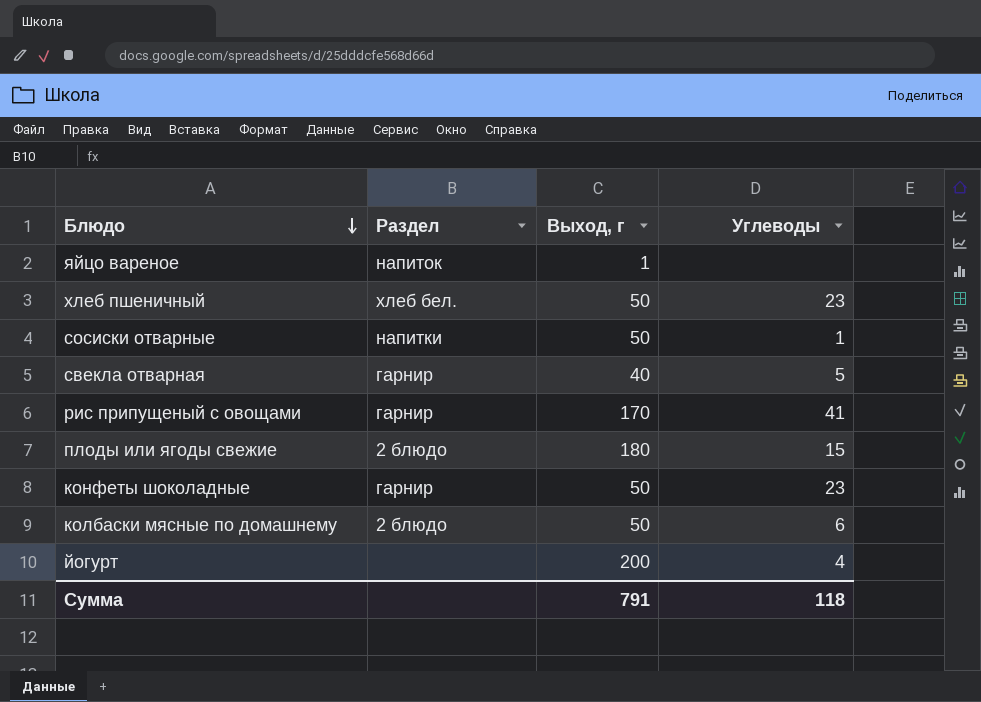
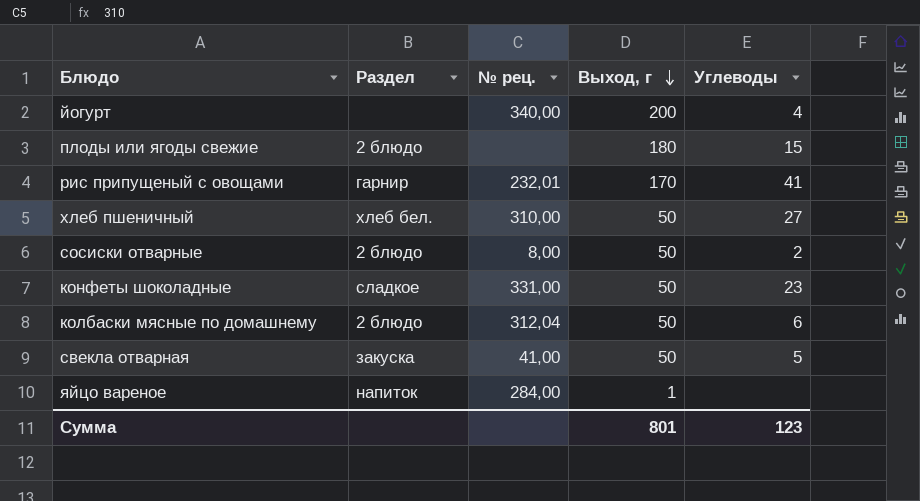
row order: Блюдо descending -> Выход, г descending
column № рец. | position: none -> 3
хлеб пшеничный | Углеводы: 23 -> 27
сосиски отварные | Раздел: напитки -> 2 блюдо
сосиски отварные | Углеводы: 1 -> 2
конфеты шоколадные | Раздел: гарнир -> сладкое
свекла отварная | Раздел: гарнир -> закуска
свекла отварная | Выход, г: 40 -> 50
Сумма | Выход, г: 791 -> 801
Сумма | Углеводы: 118 -> 123

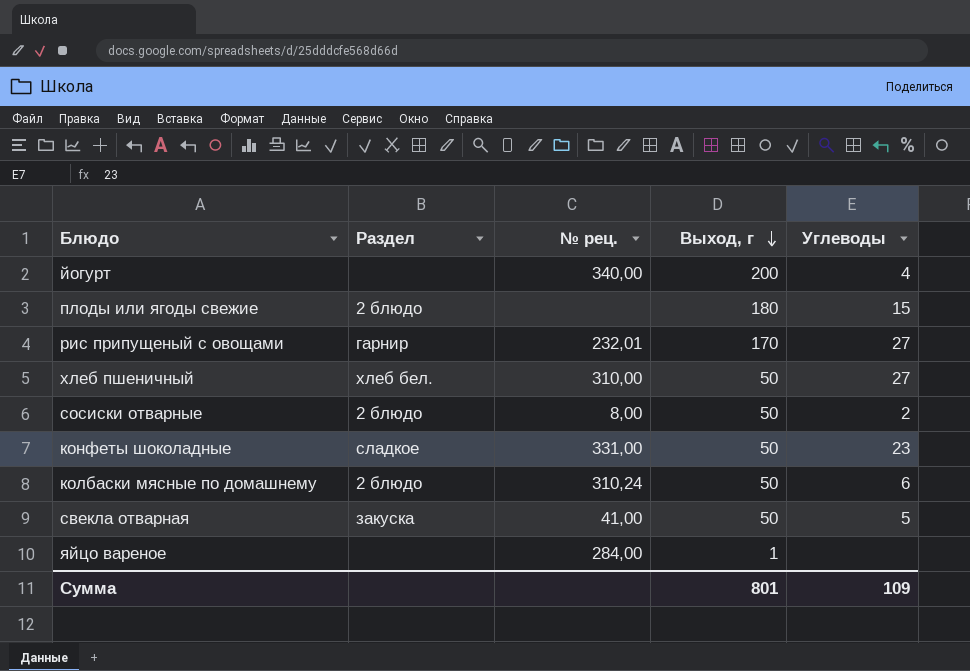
рис припущеный с овощами | Углеводы: 41 -> 27
колбаски мясные по домашнему | № рец.: 312,04 -> 310,24
яйцо вареное | Раздел: напиток -> none
Сумма | Углеводы: 123 -> 109

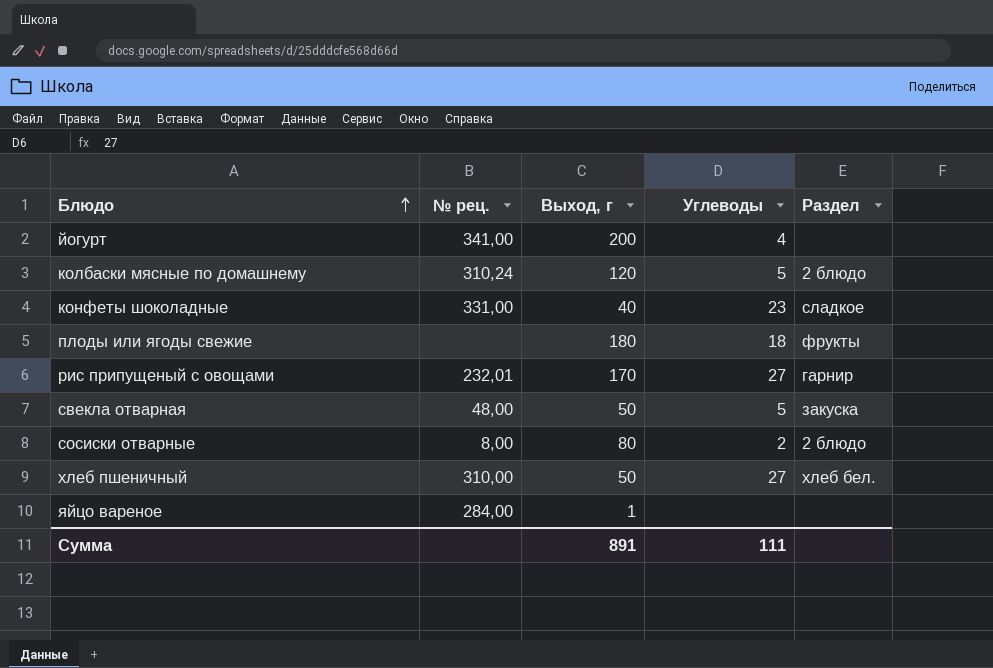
row order: Выход, г descending -> Блюдо ascending
column Раздел | position: 2 -> 5
йогурт | № рец.: 340,00 -> 341,00
колбаски мясные по домашнему | Выход, г: 50 -> 120
колбаски мясные по домашнему | Углеводы: 6 -> 5
конфеты шоколадные | Выход, г: 50 -> 40
плоды или ягоды свежие | Углеводы: 15 -> 18
плоды или ягоды свежие | Раздел: 2 блюдо -> фрукты
свекла отварная | № рец.: 41,00 -> 48,00
сосиски отварные | Выход, г: 50 -> 80
Сумма | Выход, г: 801 -> 891
Сумма | Углеводы: 109 -> 111

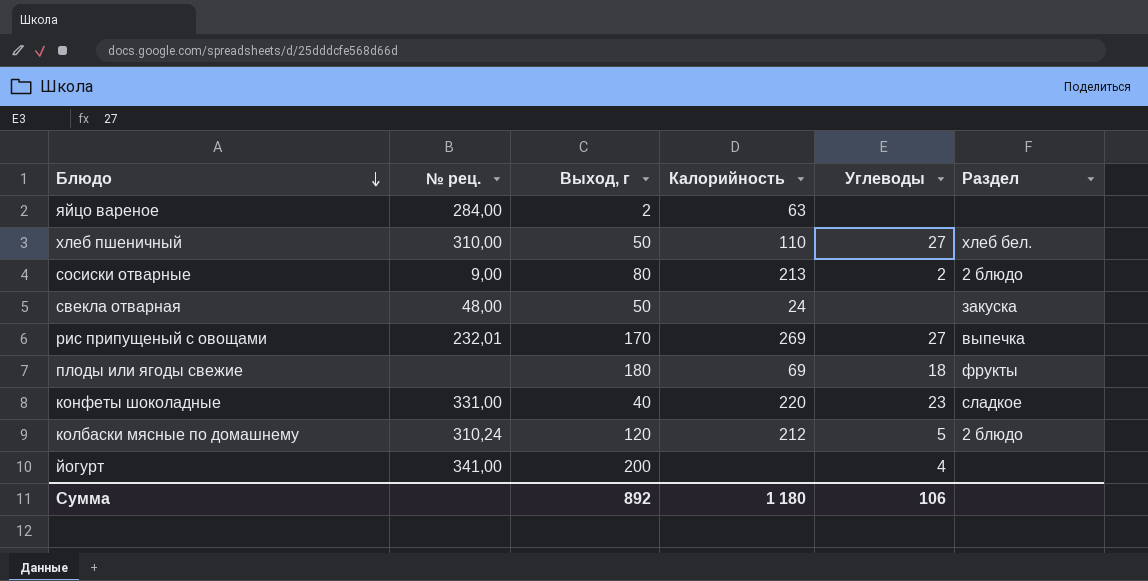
row order: Блюдо ascending -> Блюдо descending
column Калорийность | position: none -> 4
яйцо вареное | Выход, г: 1 -> 2
сосиски отварные | № рец.: 8,00 -> 9,00
свекла отварная | Углеводы: 5 -> none
рис припущеный с овощами | Раздел: гарнир -> выпечка
Сумма | Выход, г: 891 -> 892
Сумма | Углеводы: 111 -> 106

